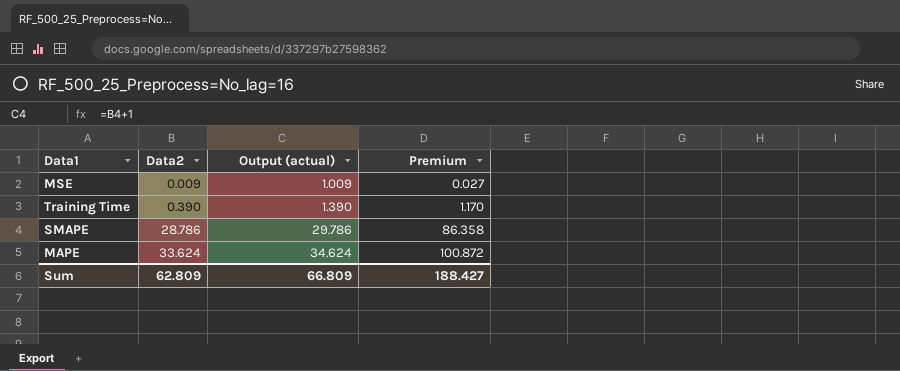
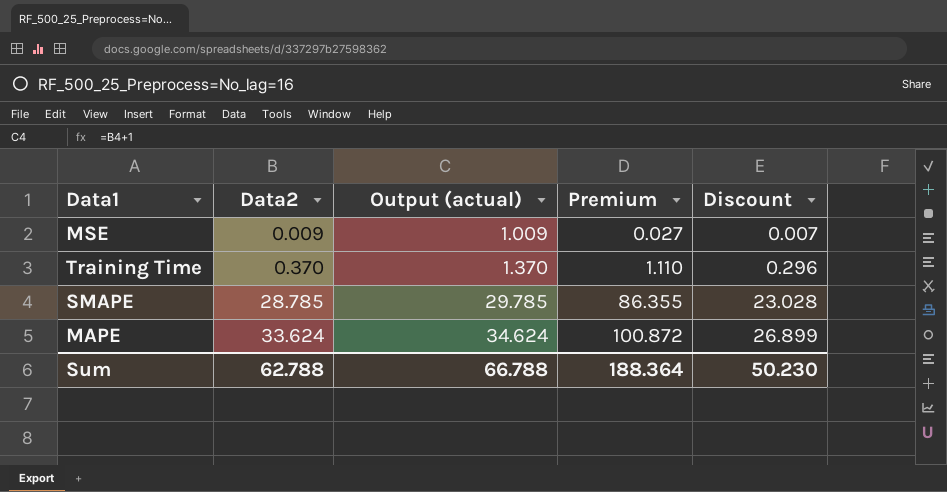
column Discount | formula: none -> [Data2] * 0.8
Training Time | Data2: 0.390 -> 0.370
Training Time | Output (actual): 1.390 -> 1.370
Training Time | Premium: 1.170 -> 1.110
SMAPE | Data2: 28.786 -> 28.785
SMAPE | Output (actual): 29.786 -> 29.785
SMAPE | Premium: 86.358 -> 86.355
Sum | Data2: 62.809 -> 62.788
Sum | Output (actual): 66.809 -> 66.788
Sum | Premium: 188.427 -> 188.364

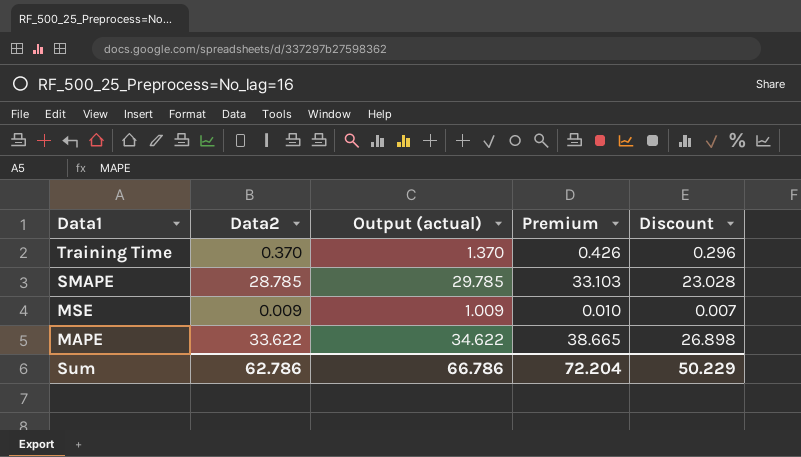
row order: Data2 ascending -> Data1 descending
column Premium | formula: [Data2] * 3 -> [Data2] * 1.15
MAPE | Data2: 33.624 -> 33.622
MAPE | Output (actual): 34.624 -> 34.622
MAPE | Discount: 26.899 -> 26.898
Sum | Data2: 62.788 -> 62.786
Sum | Output (actual): 66.788 -> 66.786
Sum | Premium: 188.364 -> 72.204
Sum | Discount: 50.230 -> 50.229

